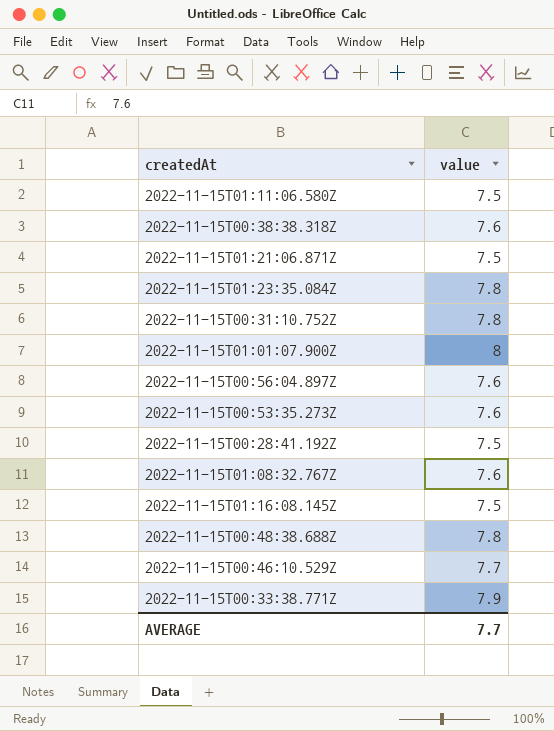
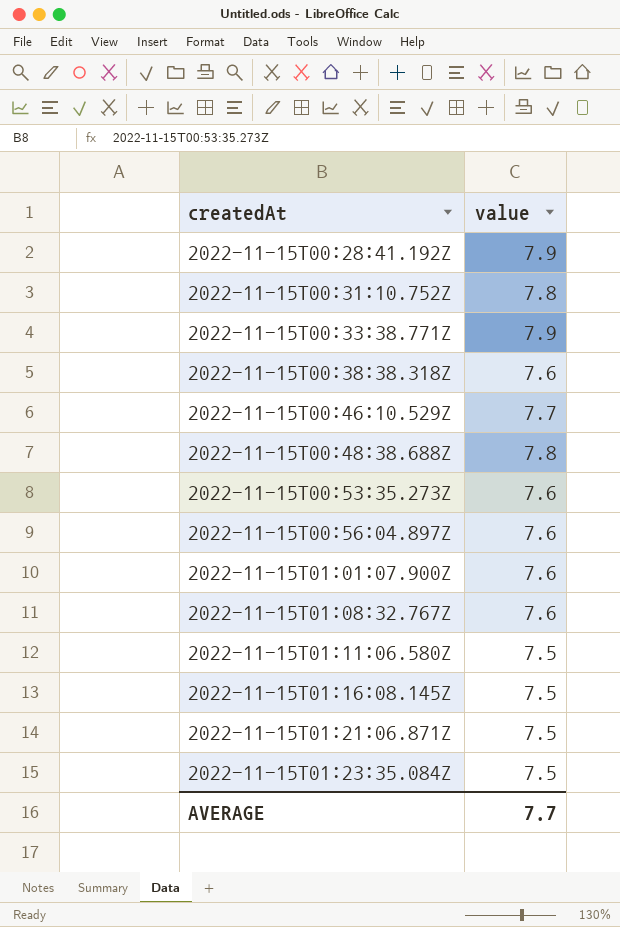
row order: none -> createdAt ascending
2022-11-15T00:28:41.192Z | value: 7.5 -> 7.9
2022-11-15T01:01:07.900Z | value: 8 -> 7.6
2022-11-15T01:23:35.084Z | value: 7.8 -> 7.5

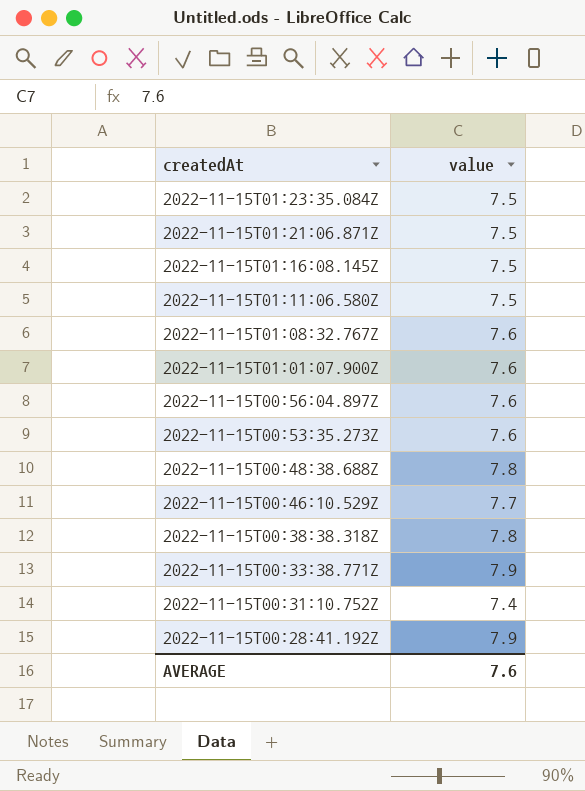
row order: createdAt ascending -> createdAt descending
2022-11-15T00:38:38.318Z | value: 7.6 -> 7.8
2022-11-15T00:31:10.752Z | value: 7.8 -> 7.4
AVERAGE | value: 7.7 -> 7.6

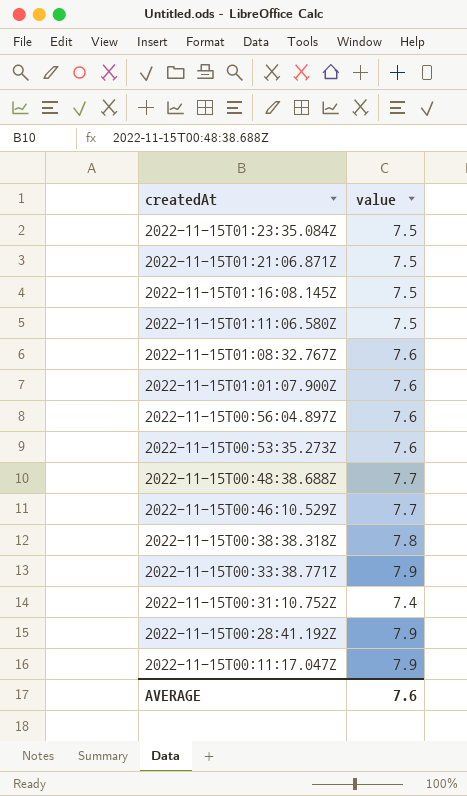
2022-11-15T00:48:38.688Z | value: 7.8 -> 7.7
row 2022-11-15T00:11:17.047Z: none -> 7.9

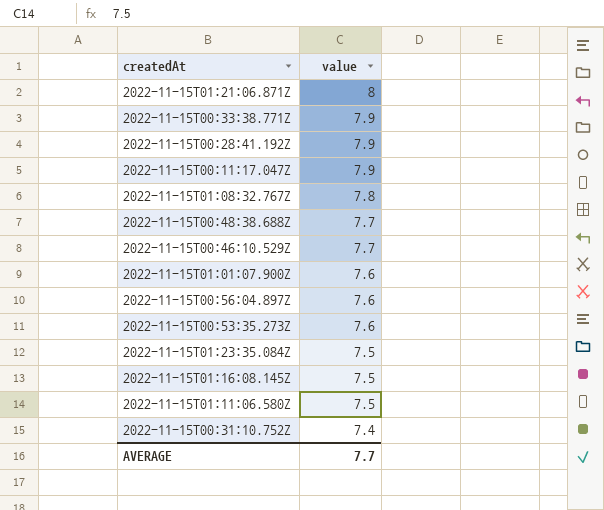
row order: createdAt descending -> value descending
row 2022-11-15T00:38:38.318Z: 7.8 -> none
2022-11-15T01:21:06.871Z | value: 7.5 -> 8
2022-11-15T01:08:32.767Z | value: 7.6 -> 7.8
AVERAGE | value: 7.6 -> 7.7

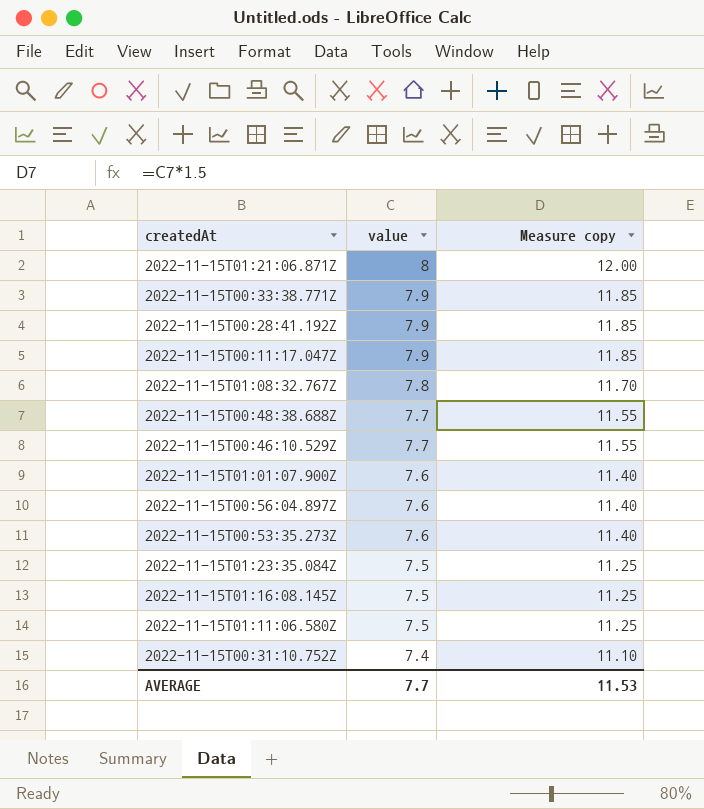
column Measure copy | formula: none -> [value] * 1.5

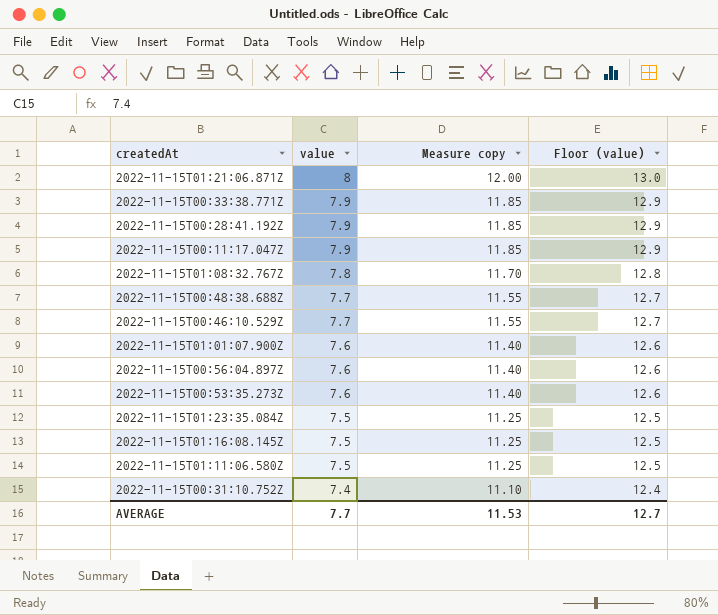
column Floor (value) | formula: none -> [value] + 5

